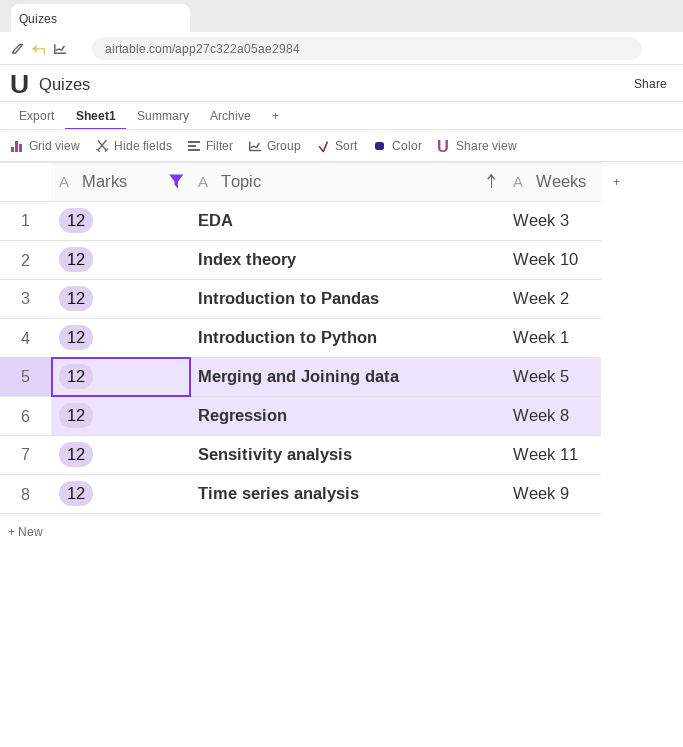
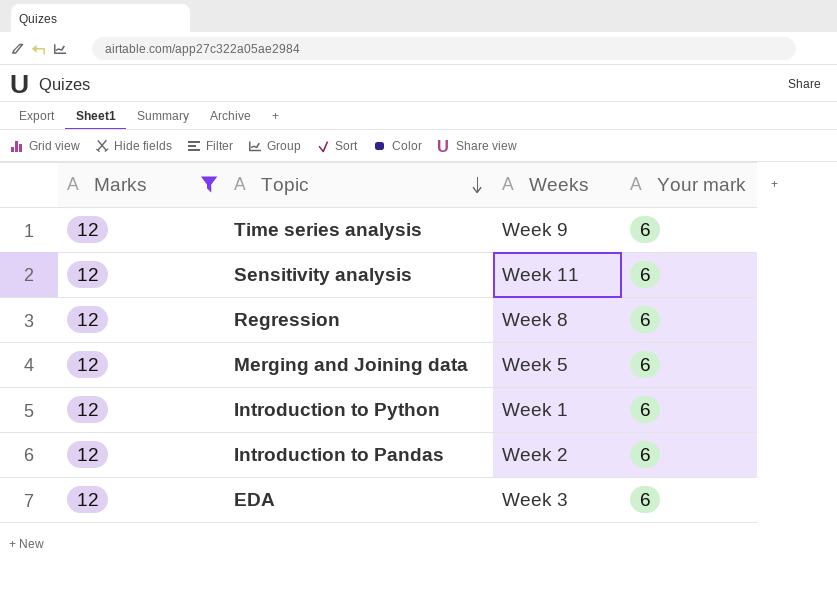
row order: Topic ascending -> Topic descending
column Your mark | position: none -> 4
row Index theory: 12 | Week 10 -> none

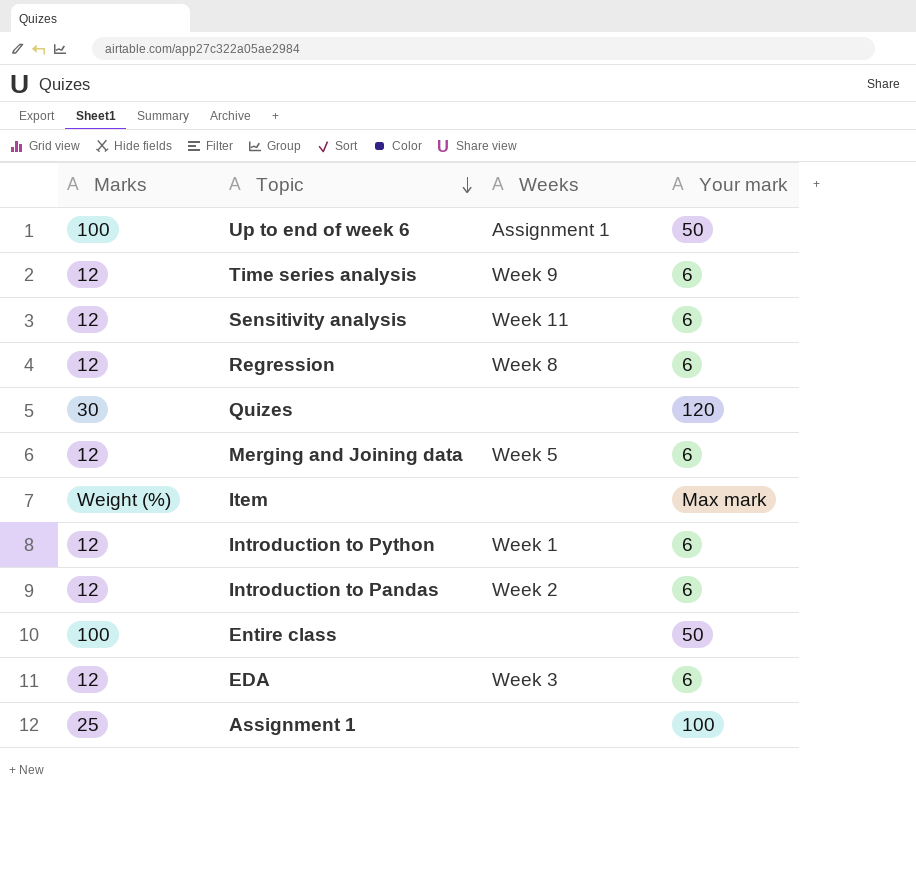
filter: Marks = 12 -> none

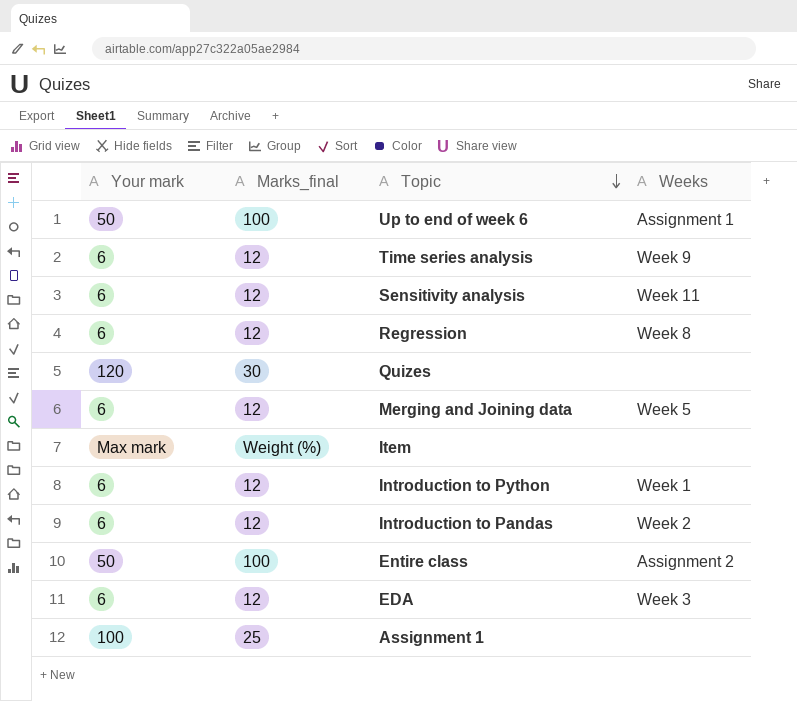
column Your mark | position: 4 -> 1
column name: Marks -> Marks_final
Entire class | Weeks: none -> Assignment 2

